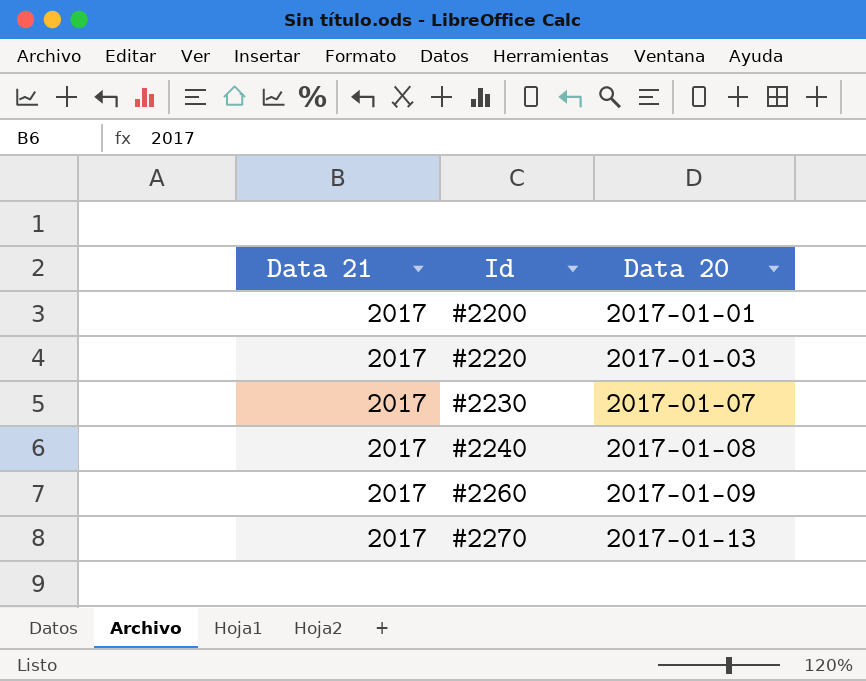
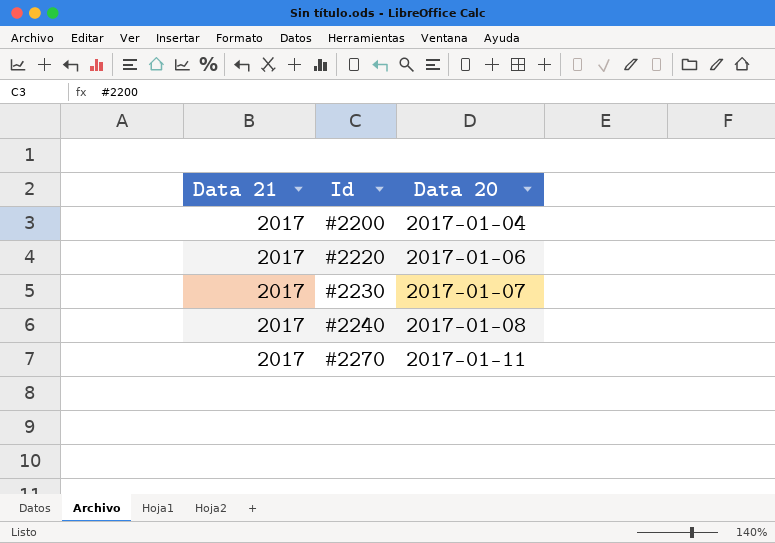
row #2260: 2017 | 2017-01-09 -> none
#2200 | Data 20: 2017-01-01 -> 2017-01-04
#2220 | Data 20: 2017-01-03 -> 2017-01-06
#2270 | Data 20: 2017-01-13 -> 2017-01-11

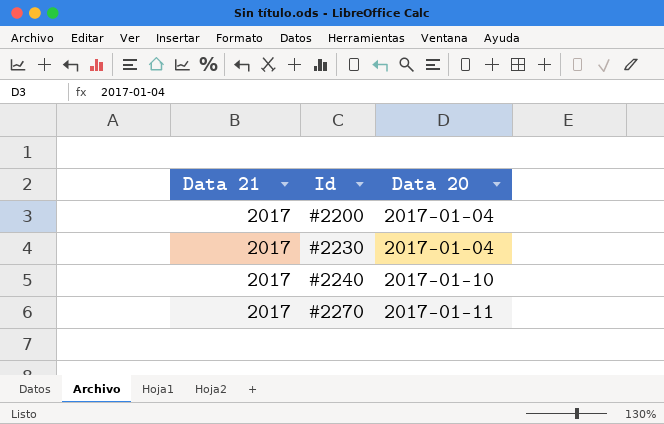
row #2220: 2017 | 2017-01-06 -> none
#2230 | Data 20: 2017-01-07 -> 2017-01-04
#2240 | Data 20: 2017-01-08 -> 2017-01-10

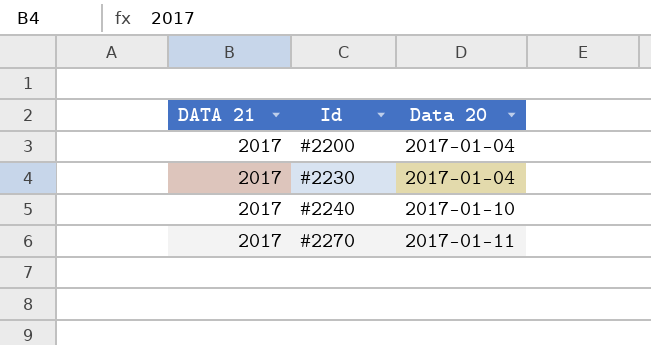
column name: Data 21 -> DATA 21

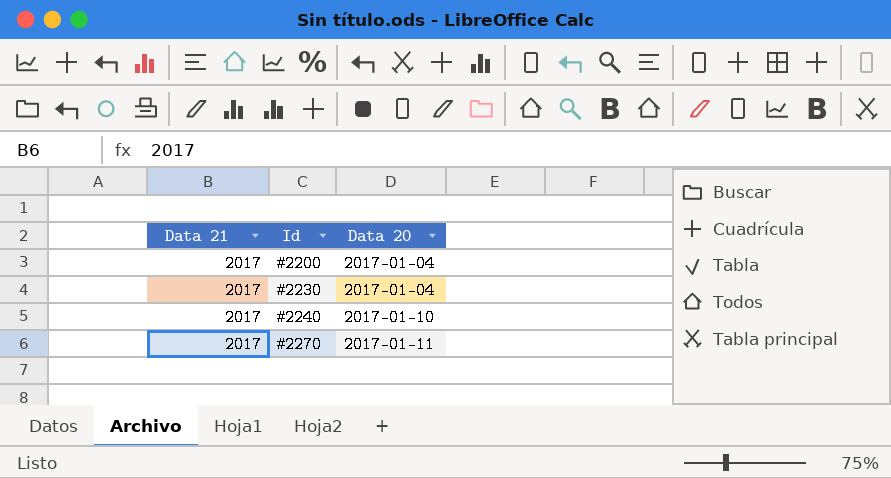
column name: DATA 21 -> Data 21

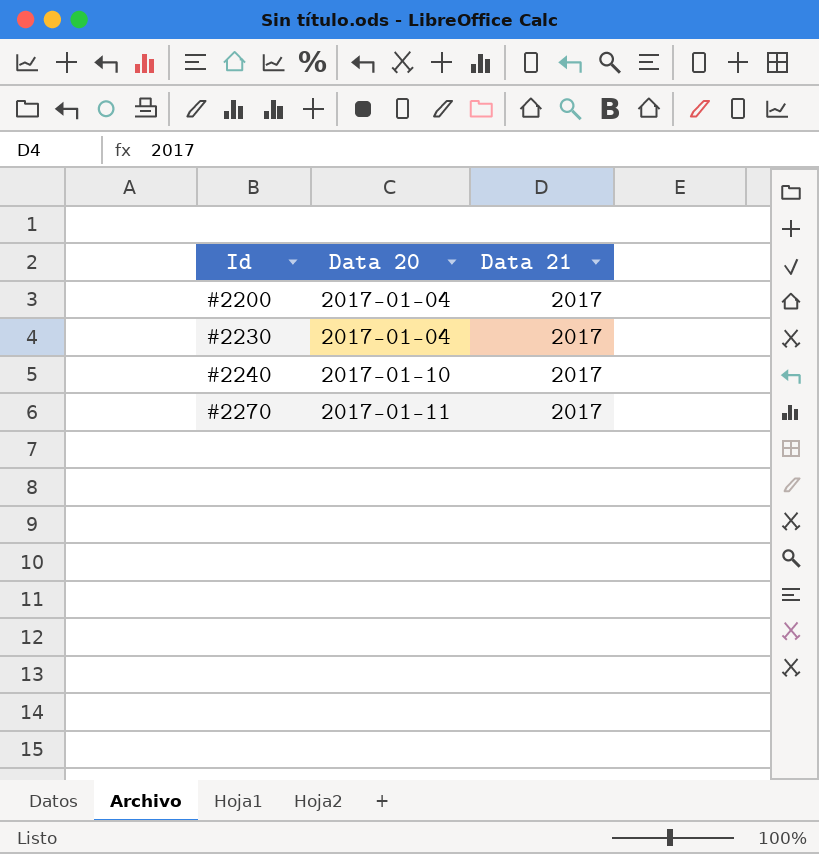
column Data 21 | position: 1 -> 3

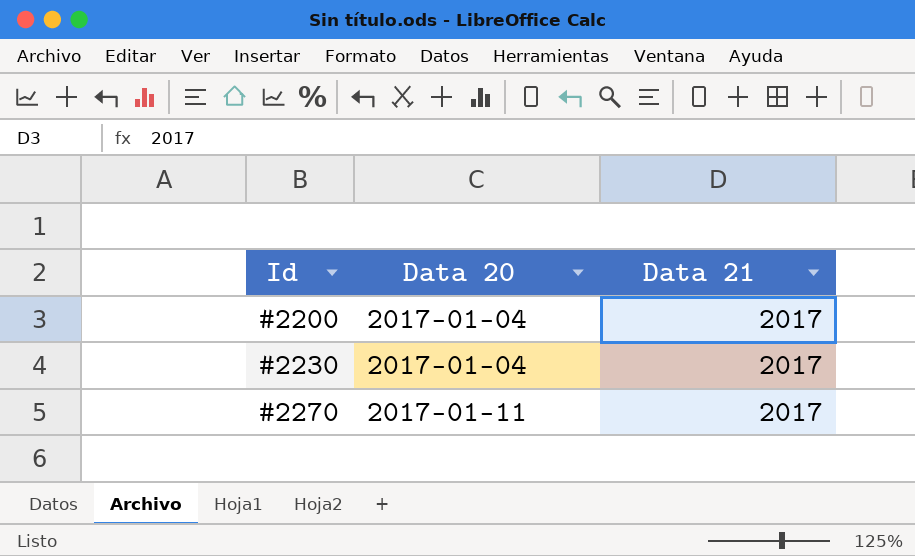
row #2240: 2017-01-10 | 2017 -> none

